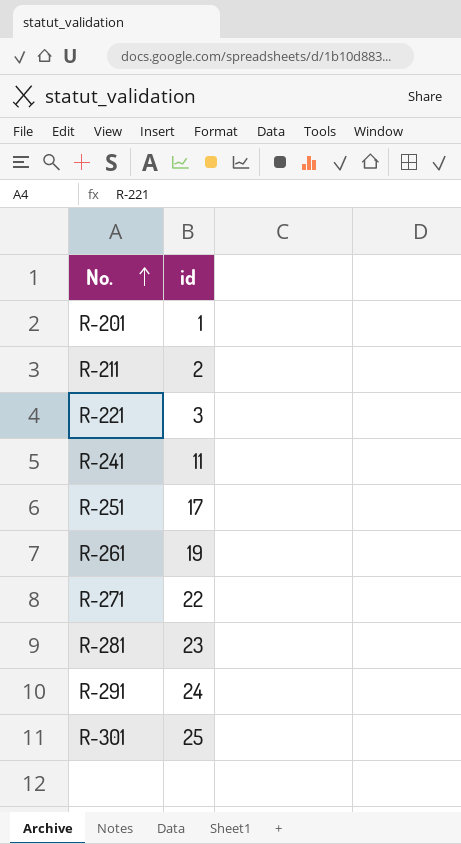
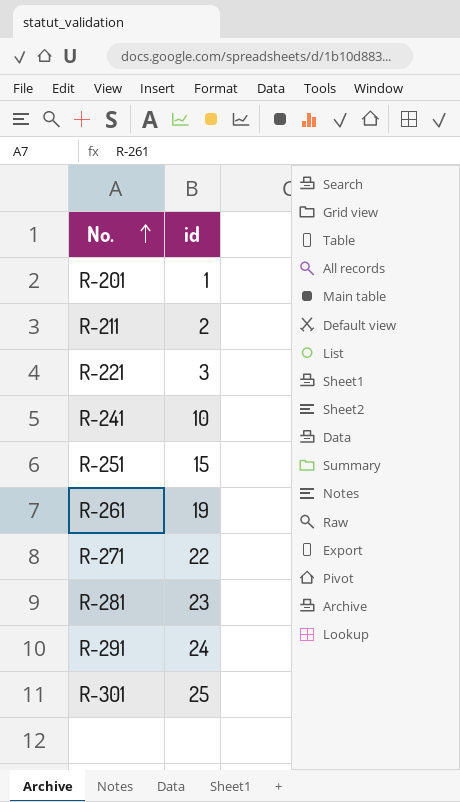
R-241 | id: 11 -> 10
R-251 | id: 17 -> 15

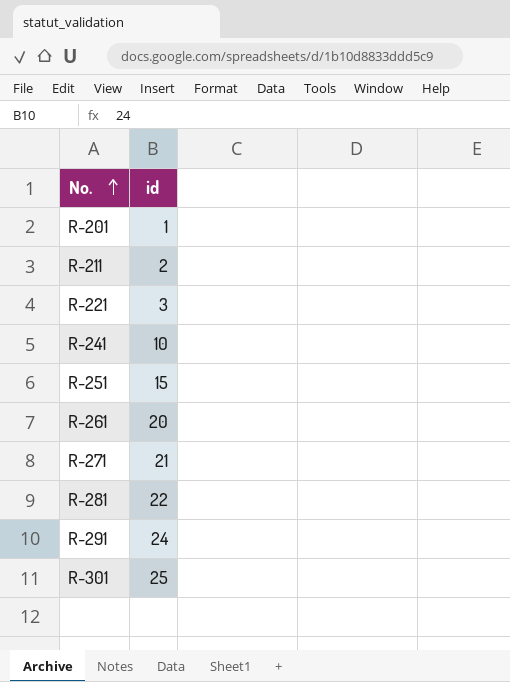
R-261 | id: 19 -> 20
R-271 | id: 22 -> 21
R-281 | id: 23 -> 22

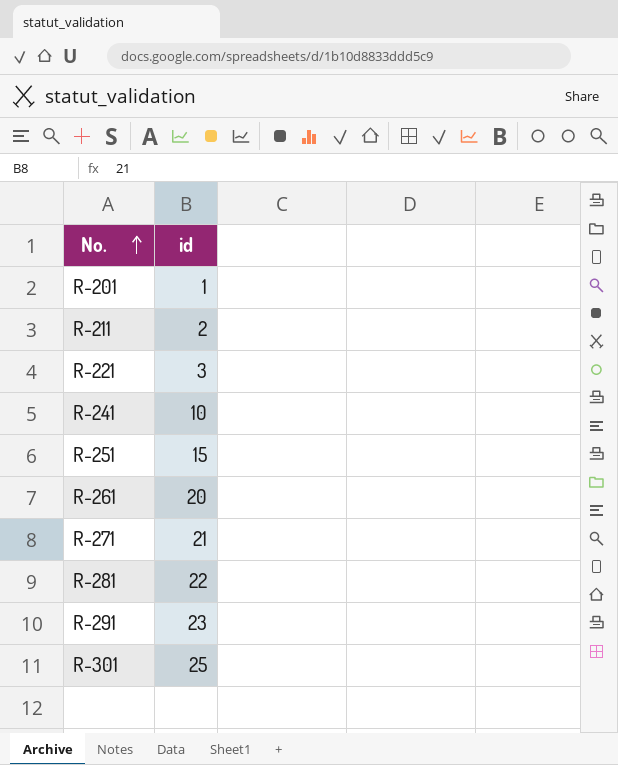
R-291 | id: 24 -> 23

